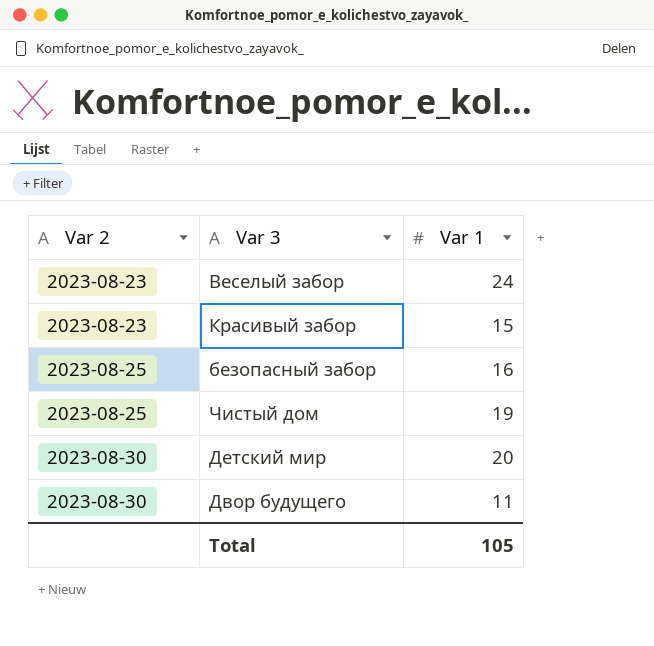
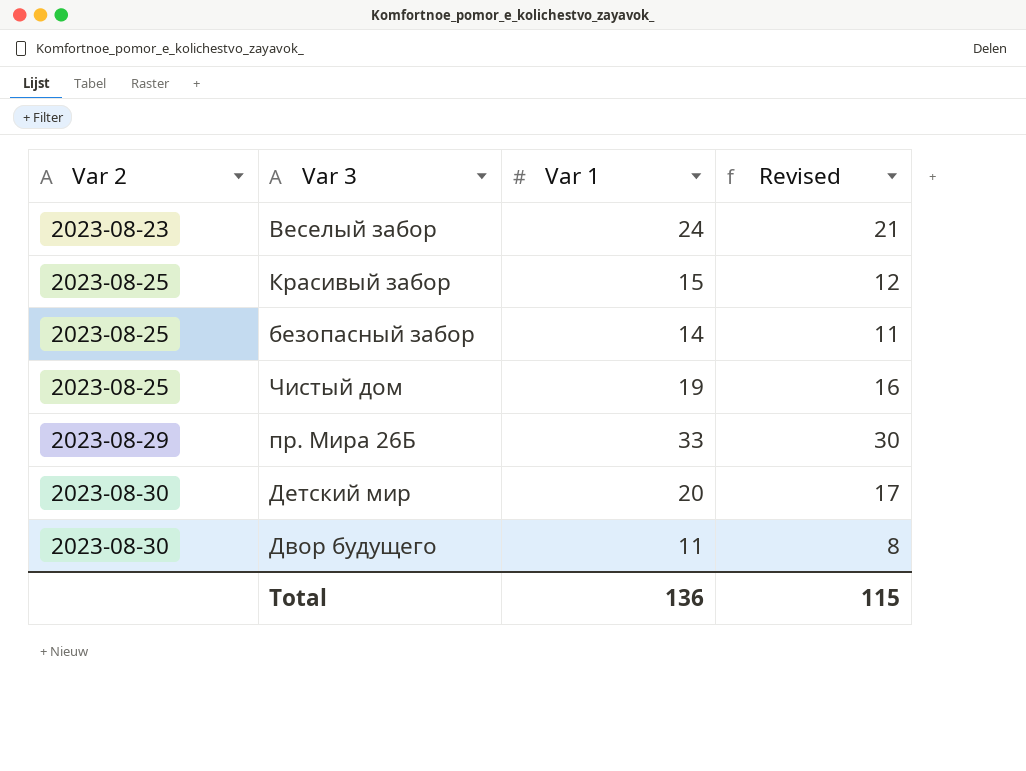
column Revised | formula: none -> [Var 1] - 3
Красивый забор | Var 2: 2023-08-23 -> 2023-08-25
безопасный забор | Var 1: 16 -> 14
row пр. Мира 26Б: none -> 2023-08-29 | 33 | 30
Total | Var 1: 105 -> 136

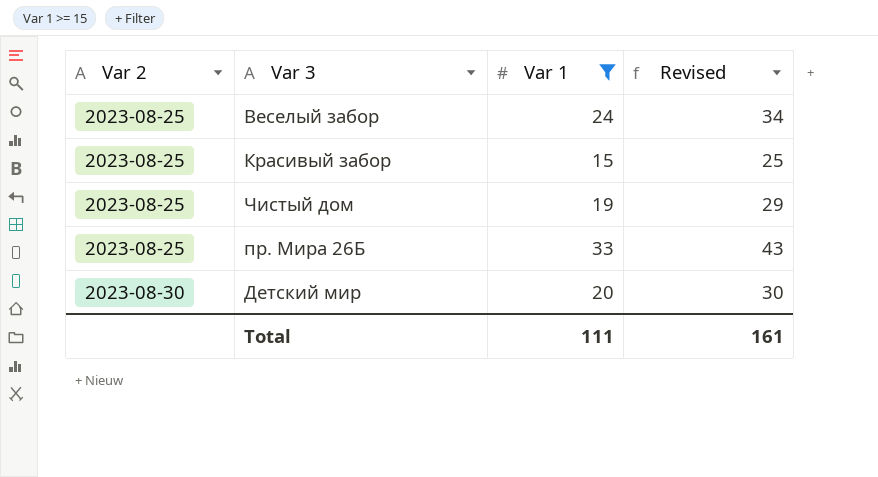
filter: none -> Var 1 >= 15
column Revised | formula: [Var 1] - 3 -> [Var 1] + 10
Веселый забор | Var 2: 2023-08-23 -> 2023-08-25
пр. Мира 26Б | Var 2: 2023-08-29 -> 2023-08-25
Total | Var 1: 136 -> 111
Total | Revised: 115 -> 161

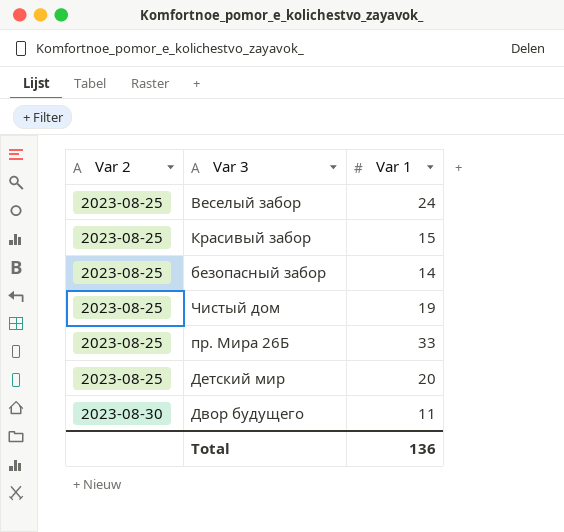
filter: Var 1 >= 15 -> none
column Revised | formula: [Var 1] + 10 -> none
Детский мир | Var 2: 2023-08-30 -> 2023-08-25
Total | Var 1: 111 -> 136

